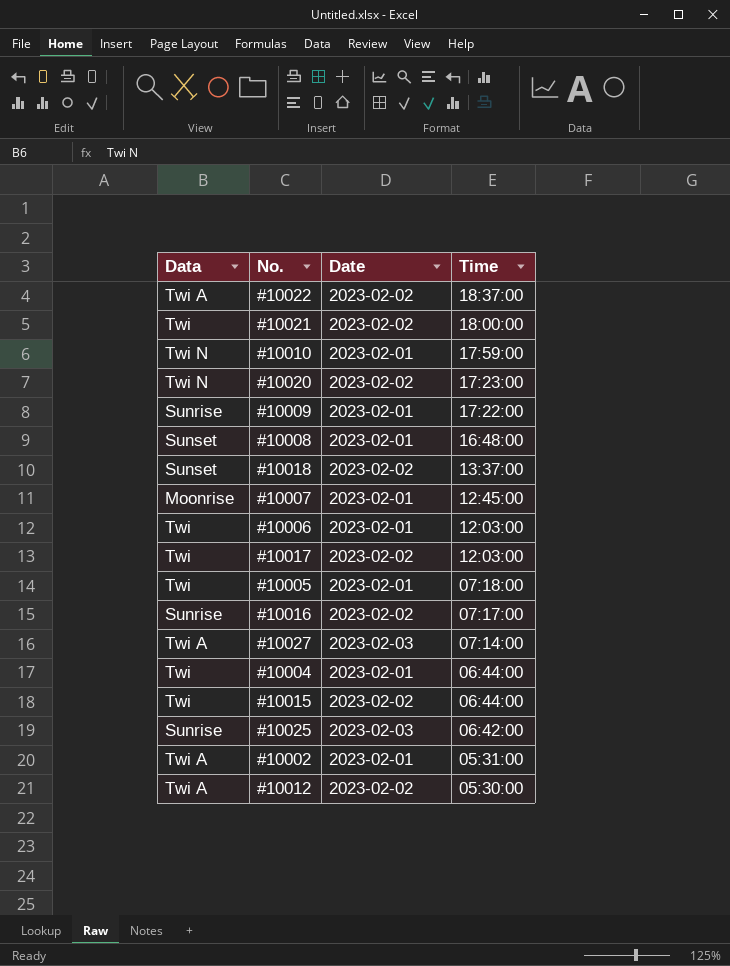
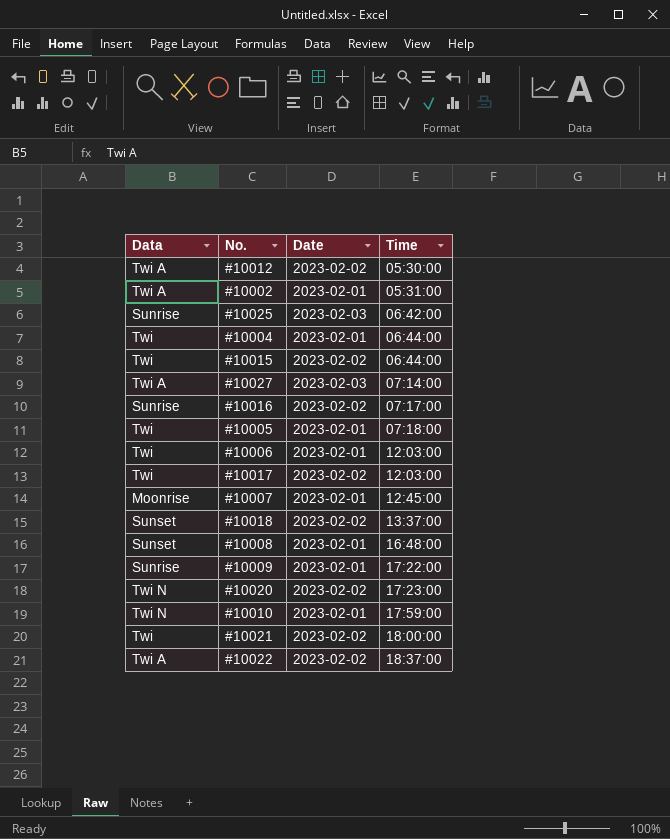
row order: Time descending -> Time ascending

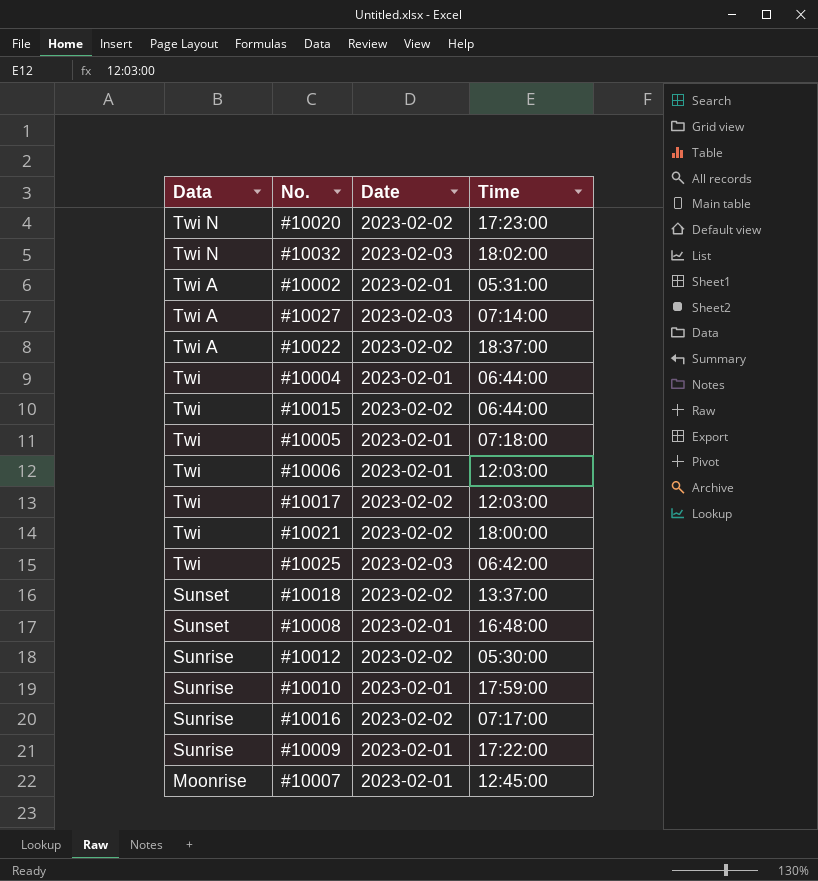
row order: Time ascending -> Data descending
row #10032: none -> Twi N | 2023-02-03 | 18:02:00
#10025 | Data: Sunrise -> Twi
#10012 | Data: Twi A -> Sunrise
#10010 | Data: Twi N -> Sunrise

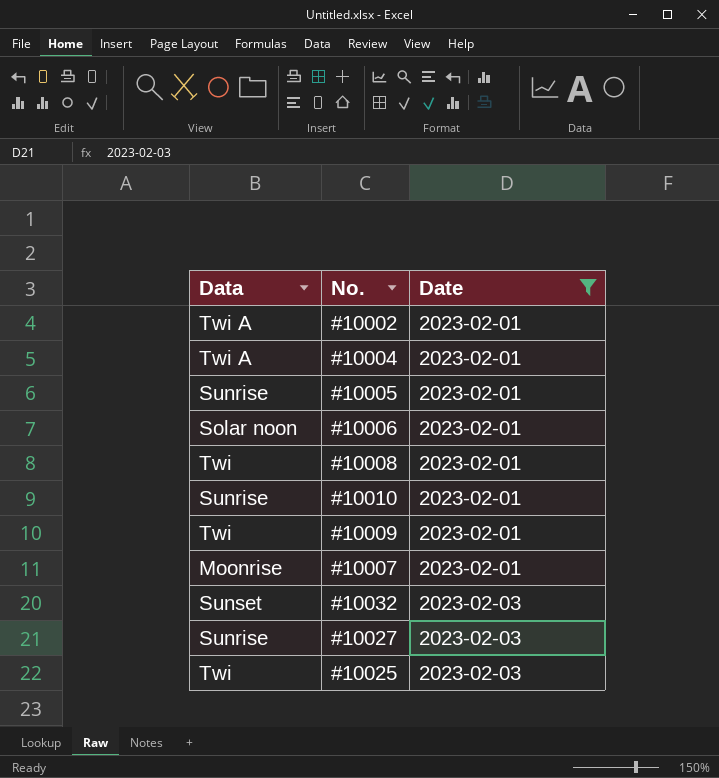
filter: none -> Date != 2023-02-02
row order: Data descending -> Date ascending
column Time | position: 4 -> none
#10004 | Data: Twi -> Twi A
#10005 | Data: Twi -> Sunrise
#10006 | Data: Twi -> Solar noon
#10008 | Data: Sunset -> Twi
#10009 | Data: Sunrise -> Twi
#10032 | Data: Twi N -> Sunset
#10027 | Data: Twi A -> Sunrise

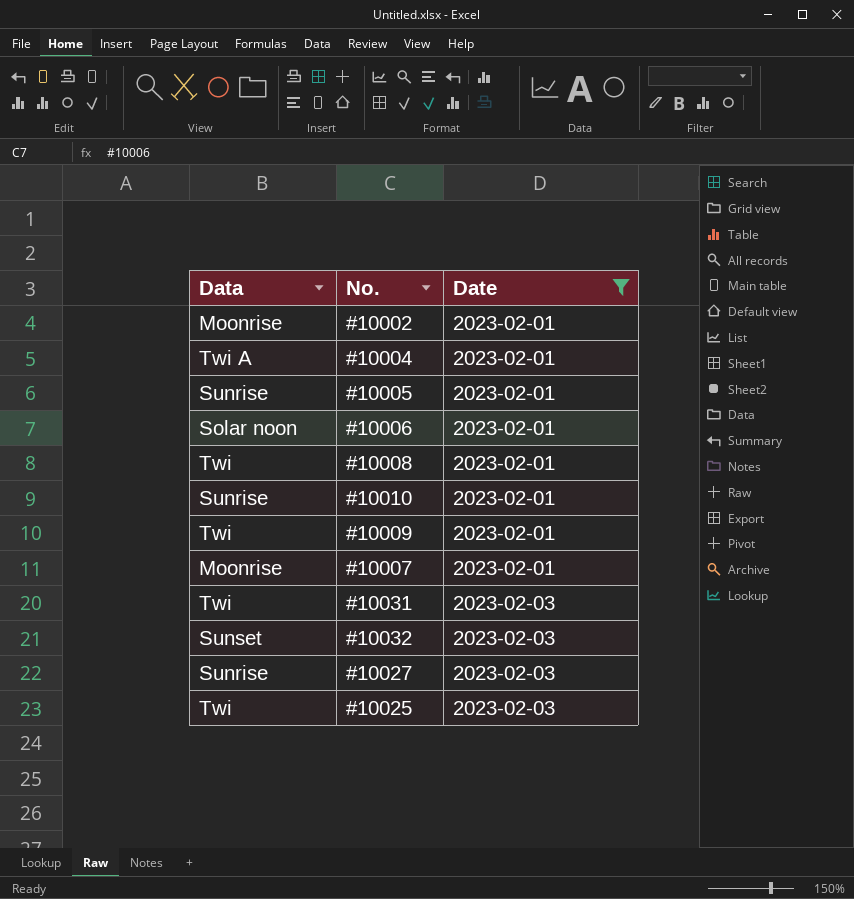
#10002 | Data: Twi A -> Moonrise
row #10031: none -> Twi | 2023-02-03

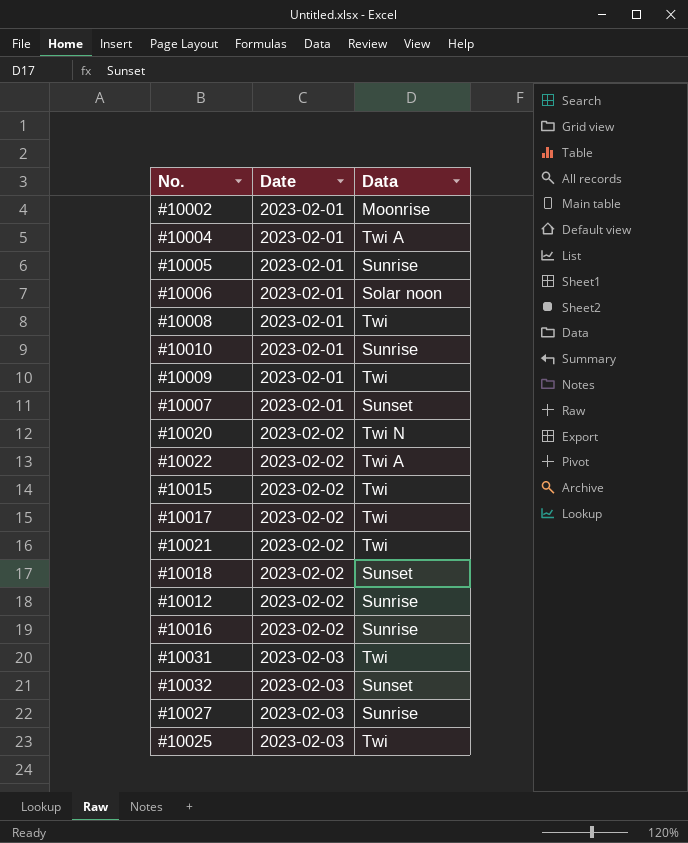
filter: Date != 2023-02-02 -> none
column Data | position: 1 -> 3
#10007 | Data: Moonrise -> Sunset

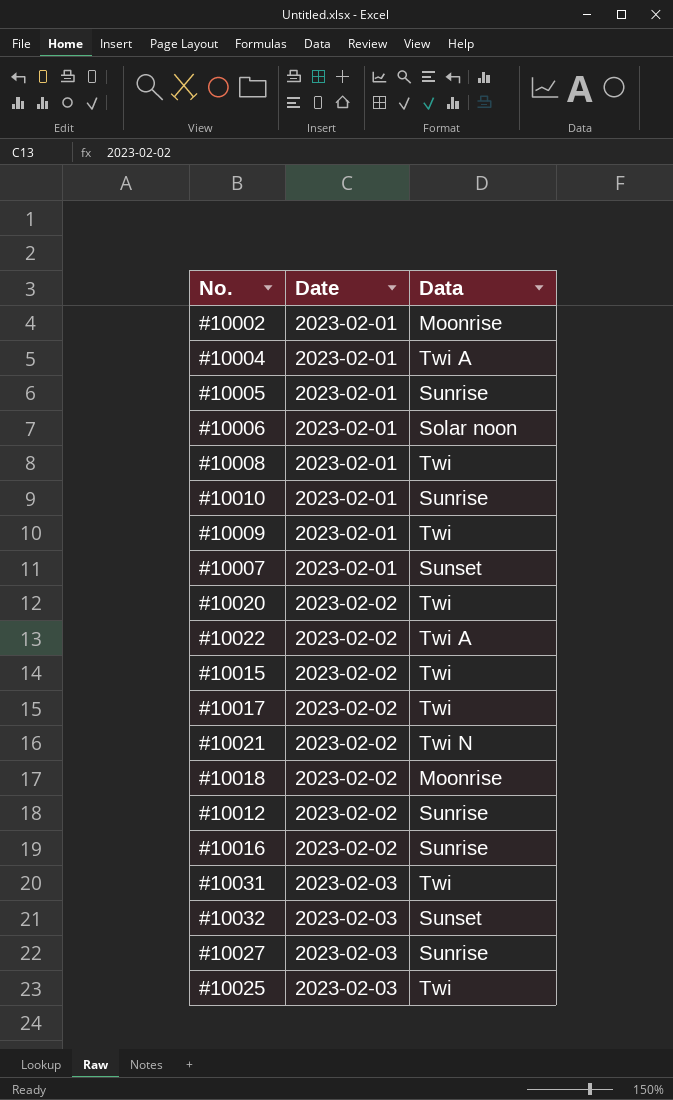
#10020 | Data: Twi N -> Twi
#10021 | Data: Twi -> Twi N
#10018 | Data: Sunset -> Moonrise

